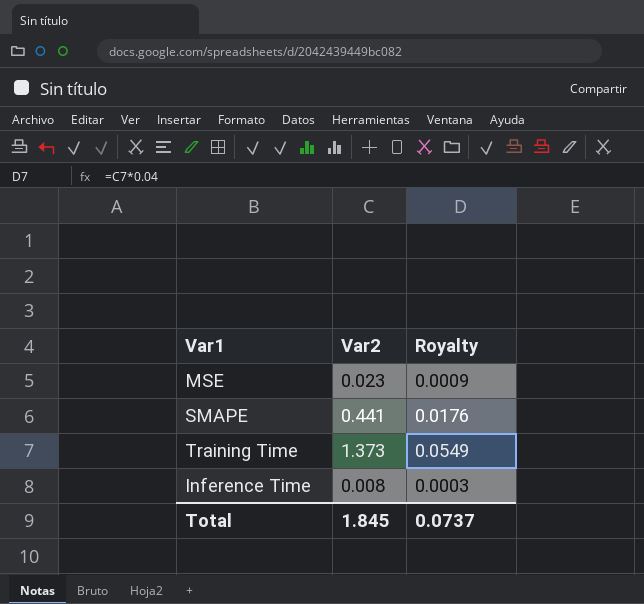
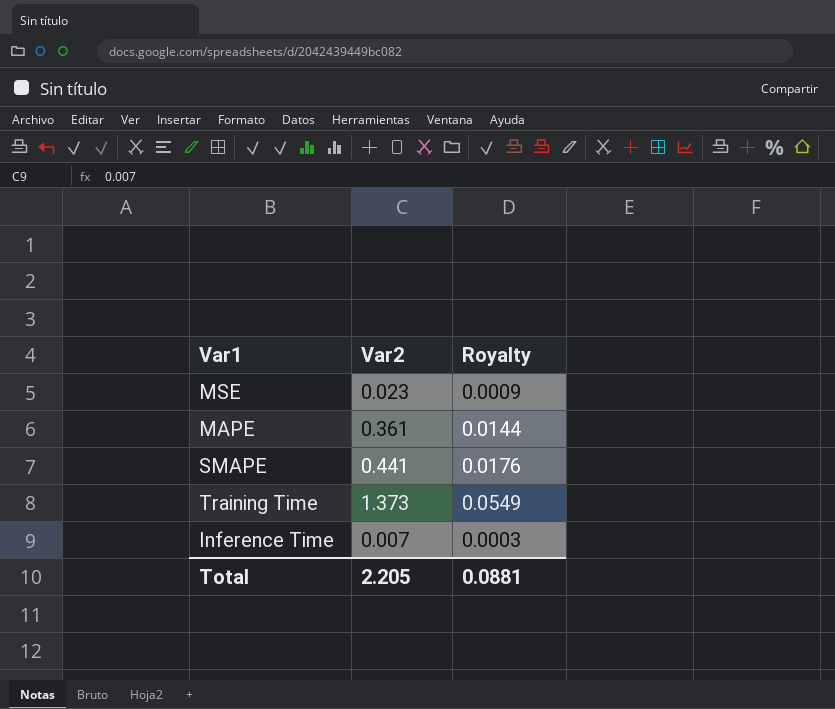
row MAPE: none -> 0.361 | 0.0144
Inference Time | Var2: 0.008 -> 0.007
Total | Var2: 1.845 -> 2.205
Total | Royalty: 0.0737 -> 0.0881

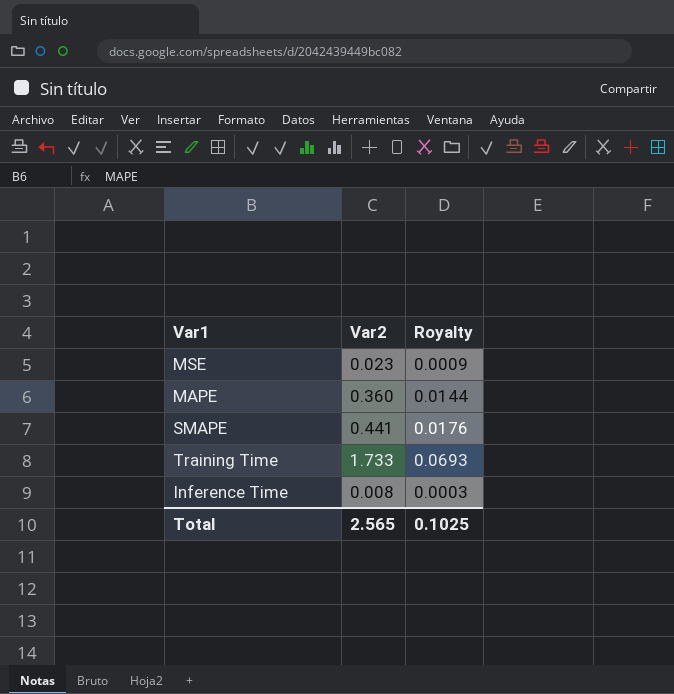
MAPE | Var2: 0.361 -> 0.360
Training Time | Var2: 1.373 -> 1.733
Training Time | Royalty: 0.0549 -> 0.0693
Inference Time | Var2: 0.007 -> 0.008
Total | Var2: 2.205 -> 2.565
Total | Royalty: 0.0881 -> 0.1025

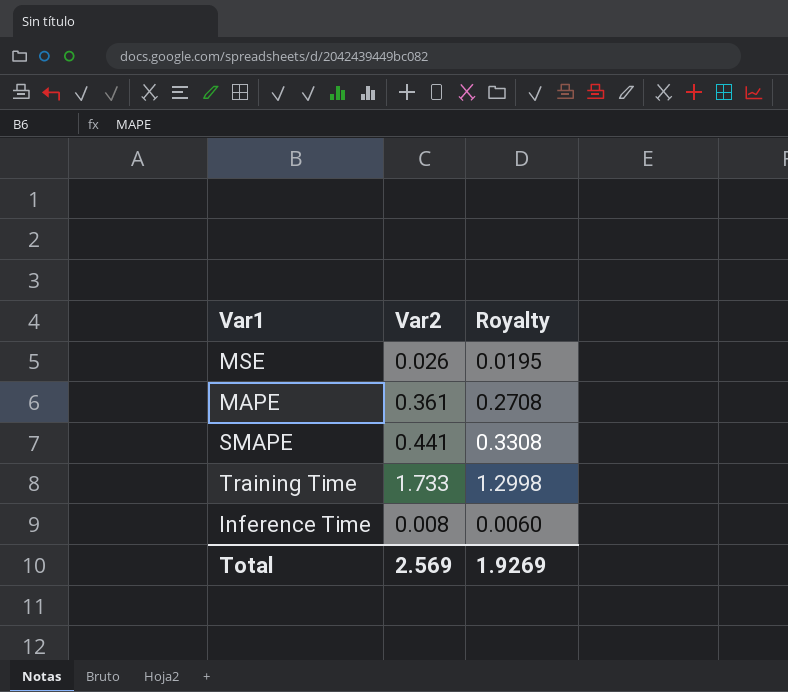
column Royalty | formula: [Var2] * 0.04 -> [Var2] * 0.75
MSE | Var2: 0.023 -> 0.026
MAPE | Var2: 0.360 -> 0.361
Total | Var2: 2.565 -> 2.569
Total | Royalty: 0.1025 -> 1.9269

